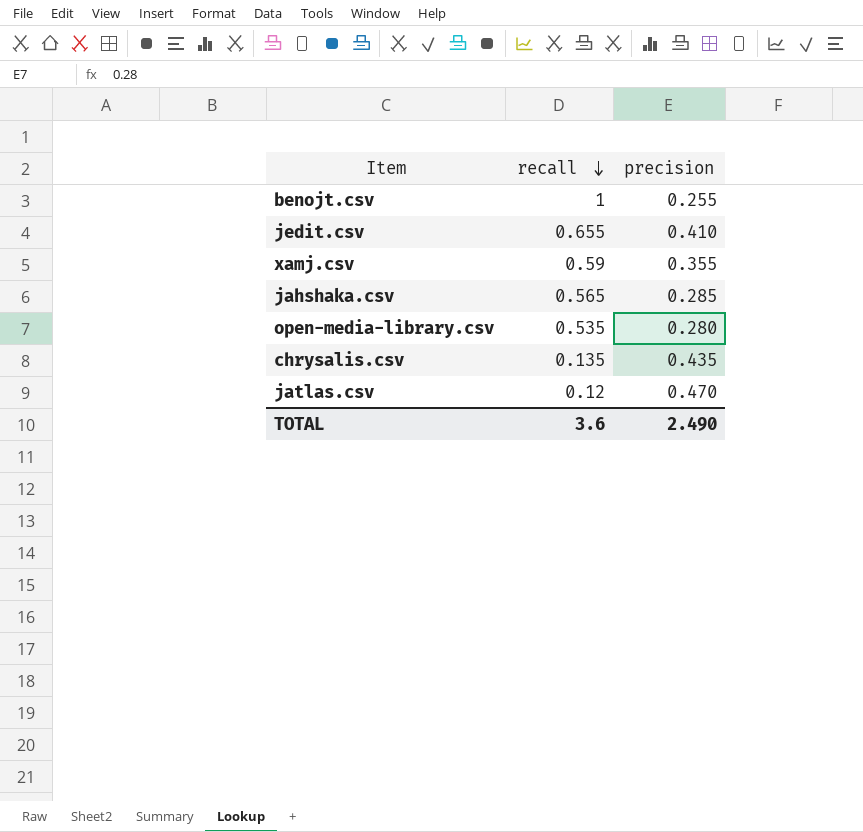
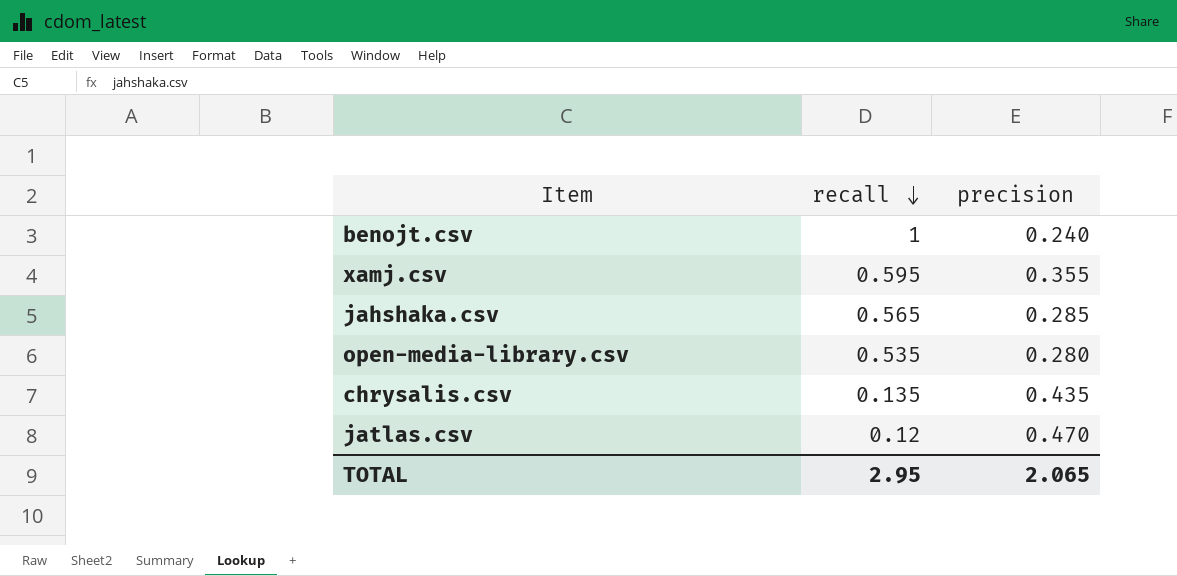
row jedit.csv: 0.655 | 0.410 -> none
benojt.csv | precision: 0.255 -> 0.240
xamj.csv | recall: 0.59 -> 0.595
TOTAL | recall: 3.6 -> 2.95
TOTAL | precision: 2.490 -> 2.065

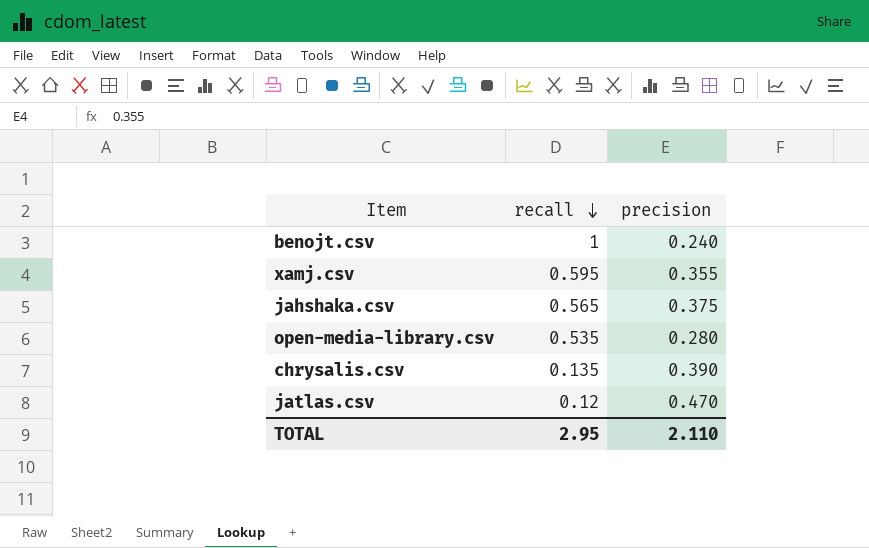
jahshaka.csv | precision: 0.285 -> 0.375
chrysalis.csv | precision: 0.435 -> 0.390
TOTAL | precision: 2.065 -> 2.110

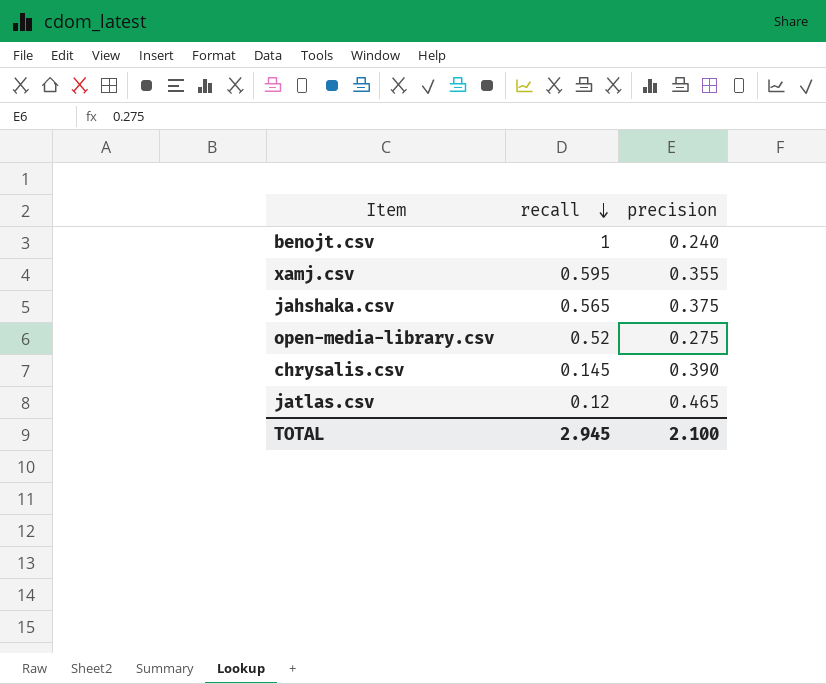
open-media-library.csv | recall: 0.535 -> 0.52
open-media-library.csv | precision: 0.280 -> 0.275
chrysalis.csv | recall: 0.135 -> 0.145
jatlas.csv | precision: 0.470 -> 0.465
TOTAL | recall: 2.95 -> 2.945
TOTAL | precision: 2.110 -> 2.100

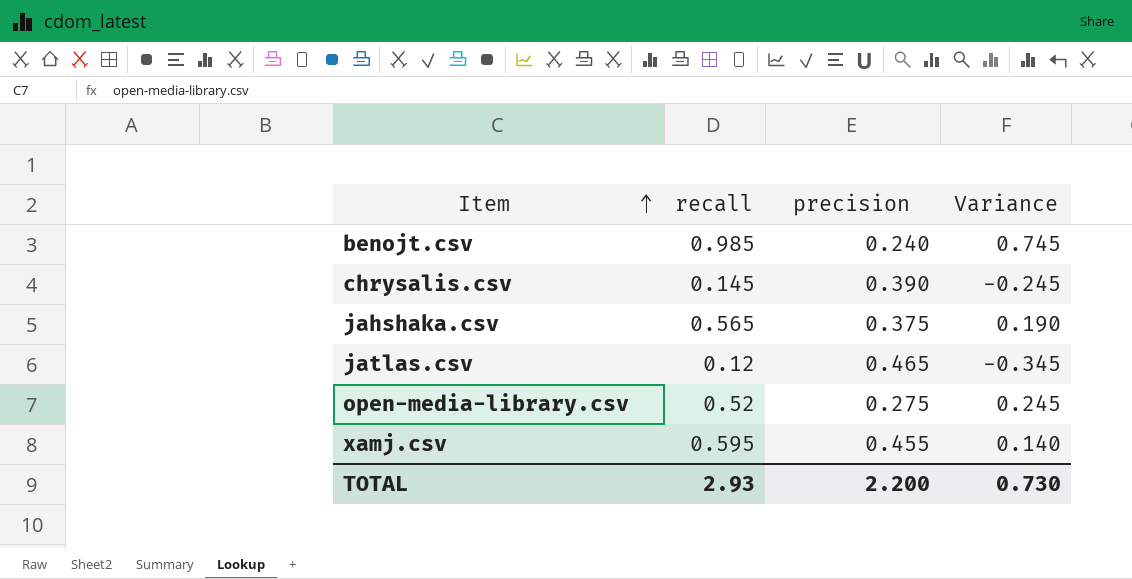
row order: recall descending -> Item ascending
column Variance | formula: none -> [recall] - [precision]
benojt.csv | recall: 1 -> 0.985
xamj.csv | precision: 0.355 -> 0.455
TOTAL | recall: 2.945 -> 2.93
TOTAL | precision: 2.100 -> 2.200

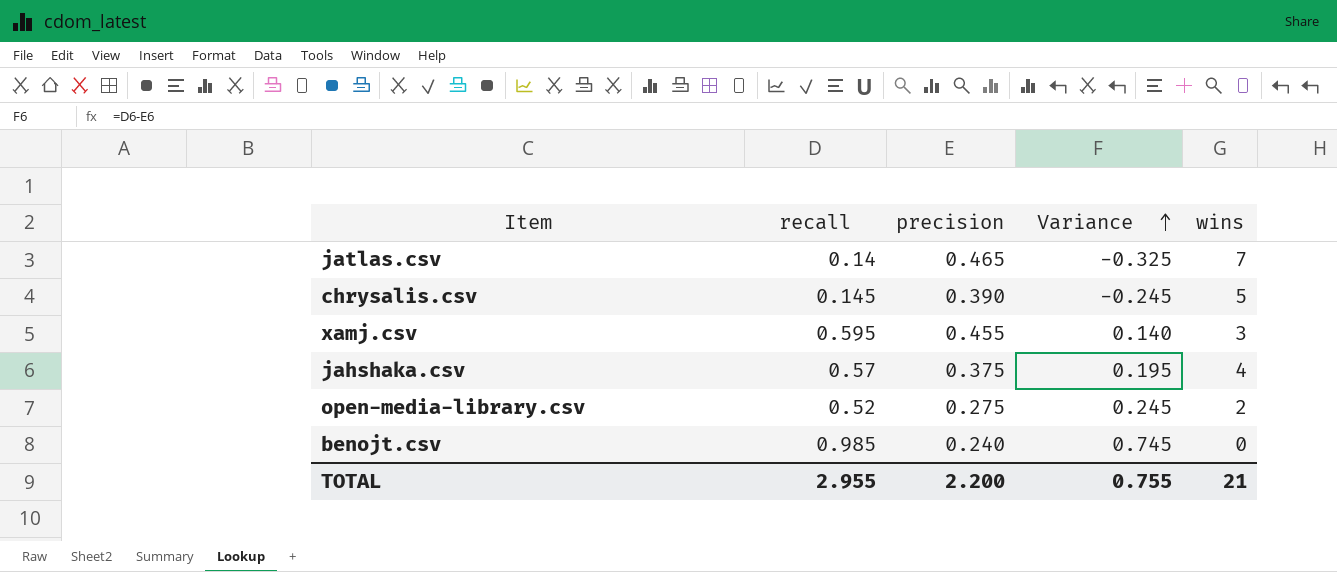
row order: Item ascending -> Variance ascending
column wins | position: none -> 5
jatlas.csv | recall: 0.12 -> 0.14
jatlas.csv | Variance: -0.345 -> -0.325
jahshaka.csv | recall: 0.565 -> 0.57
jahshaka.csv | Variance: 0.190 -> 0.195
TOTAL | recall: 2.93 -> 2.955
TOTAL | Variance: 0.730 -> 0.755

